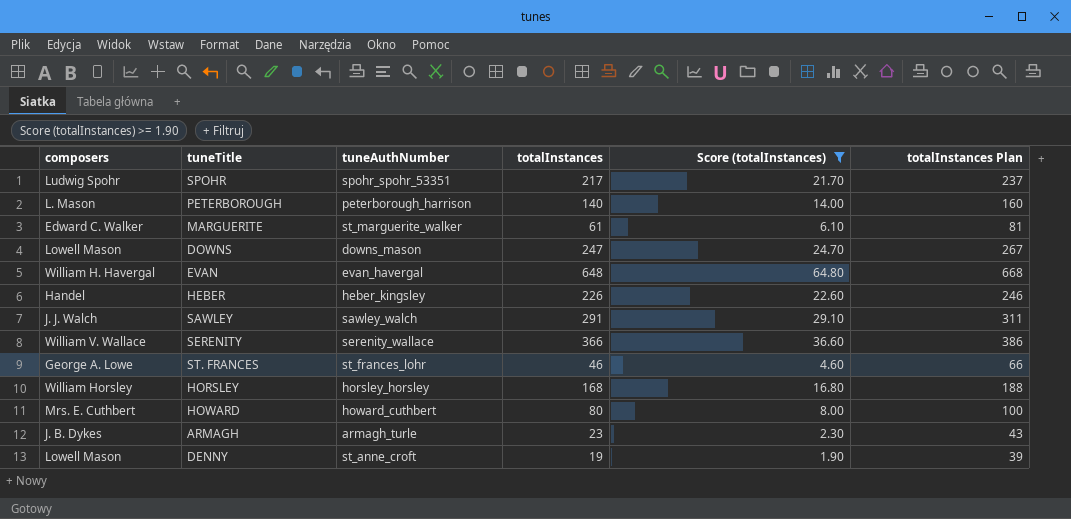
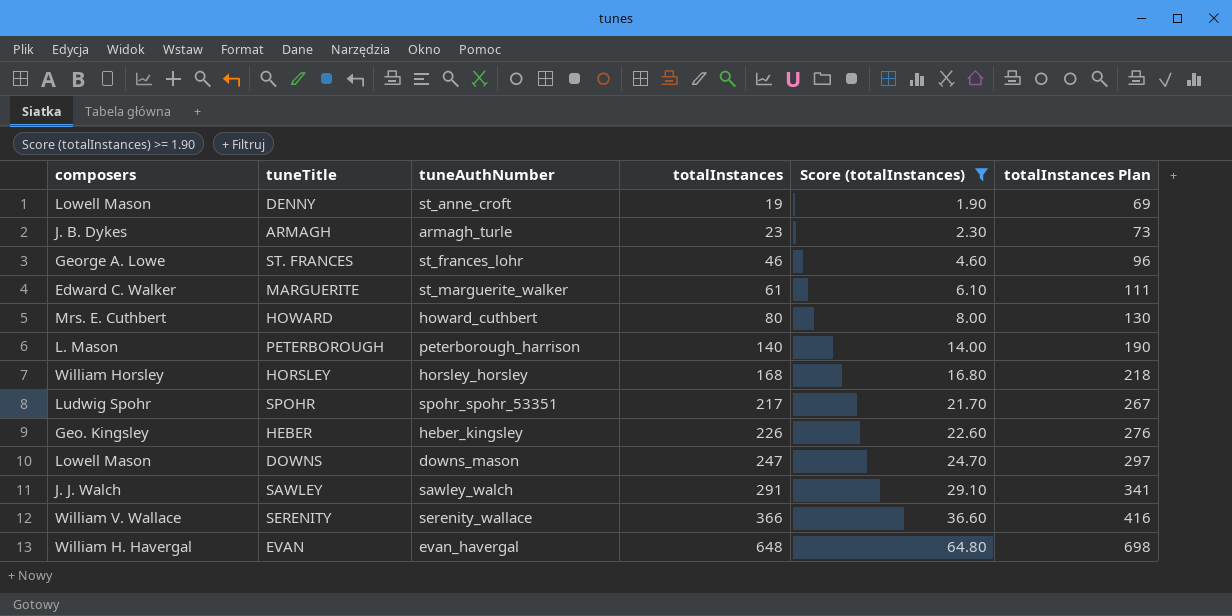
row order: none -> totalInstances ascending
column totalInstances Plan | formula: [totalInstances] + 20 -> [totalInstances] + 50
HEBER | composers: Handel -> Geo. Kingsley

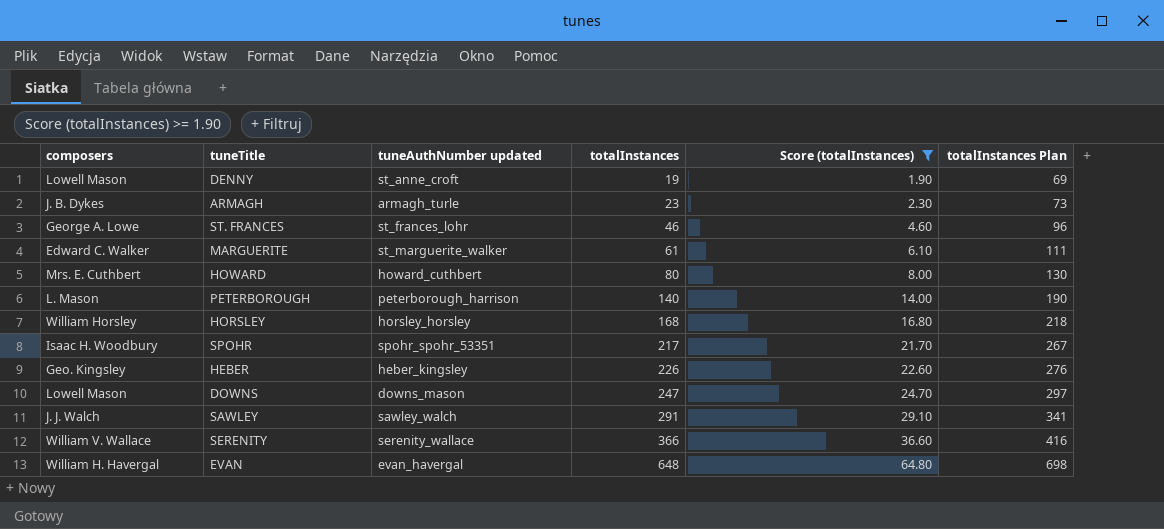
column name: tuneAuthNumber -> tuneAuthNumber updated
SPOHR | composers: Ludwig Spohr -> Isaac H. Woodbury

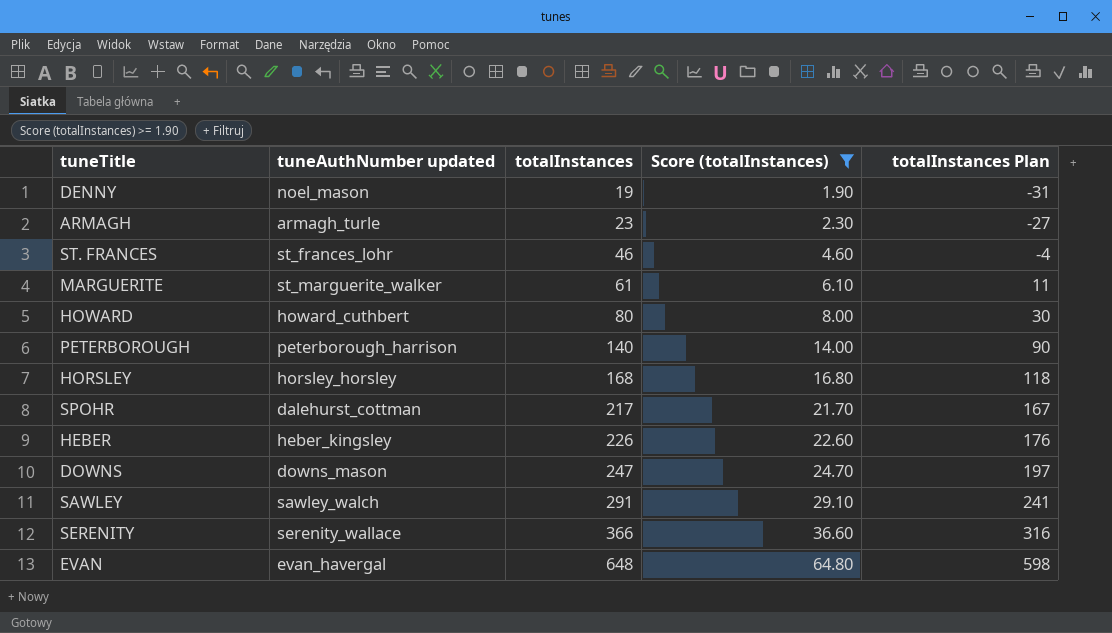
column composers | position: 1 -> none
column totalInstances Plan | formula: [totalInstances] + 50 -> [totalInstances] - 50
DENNY | tuneAuthNumber updated: st_anne_croft -> noel_mason
SPOHR | tuneAuthNumber updated: spohr_spohr_53351 -> dalehurst_cottman

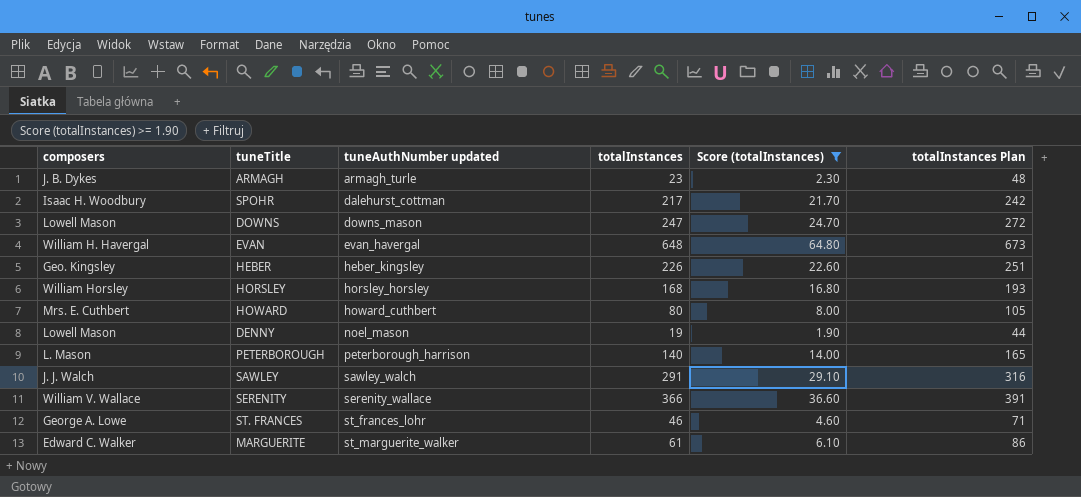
row order: totalInstances ascending -> tuneAuthNumber updated ascending
column composers | position: none -> 1
column totalInstances Plan | formula: [totalInstances] - 50 -> [totalInstances] + 25

